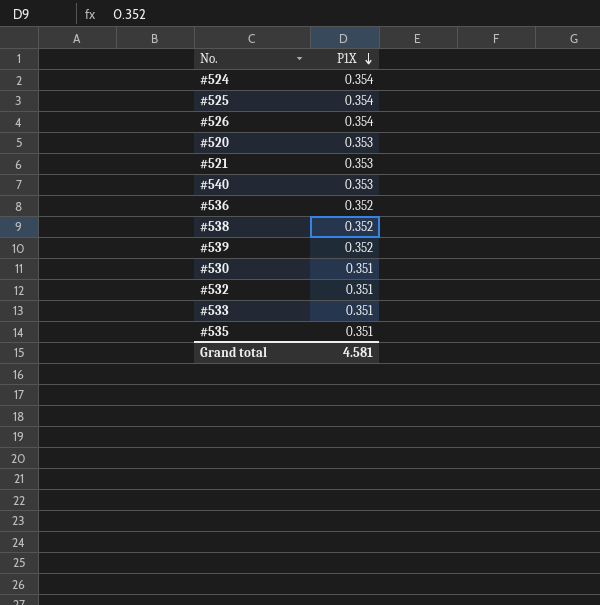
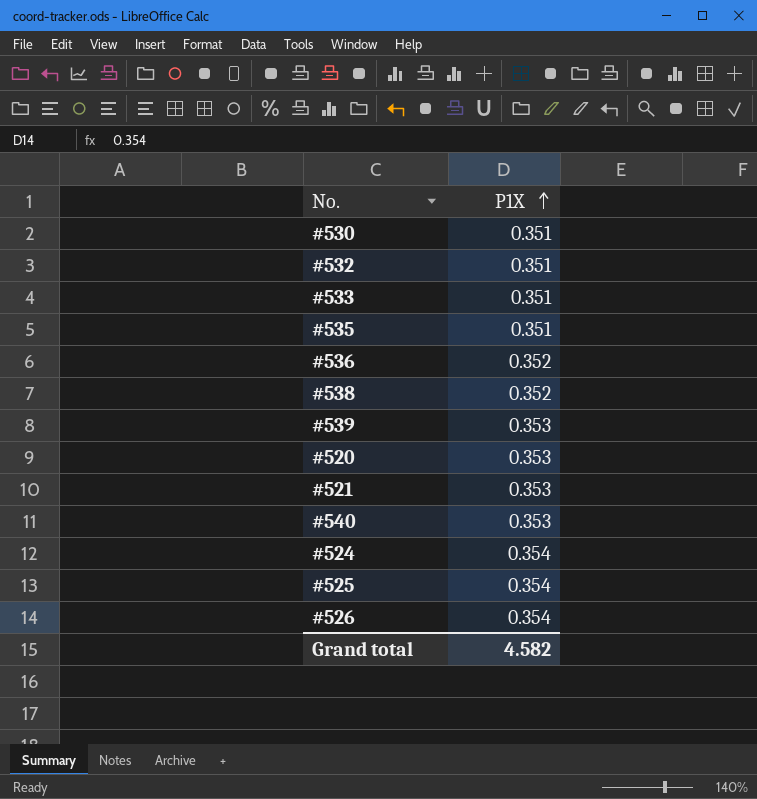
row order: P1X descending -> P1X ascending
#539 | P1X: 0.352 -> 0.353
Grand total | P1X: 4.581 -> 4.582

